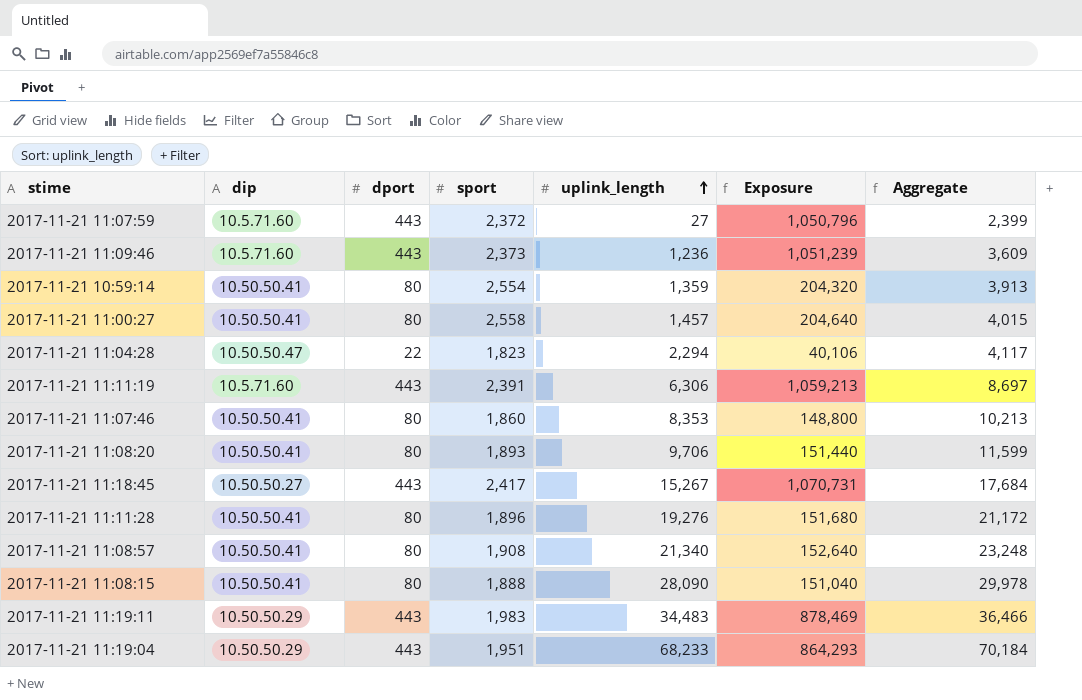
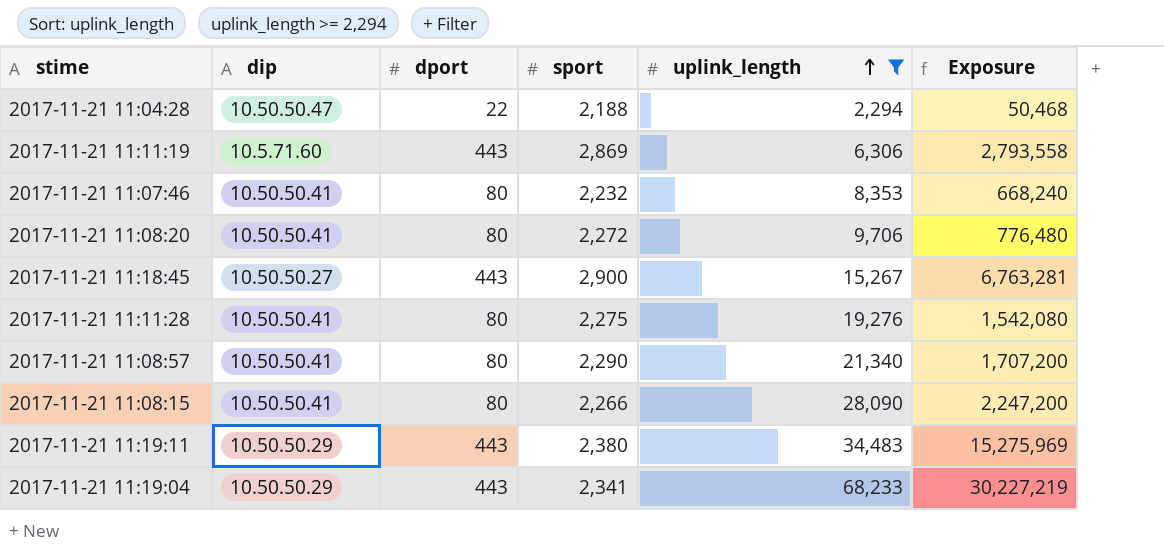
filter: none -> uplink_length >= 2,294
column Aggregate | formula: [sport] + [uplink_length] -> none
column Exposure | formula: [dport] * [sport] -> [dport] * [uplink_length]
2017-11-21 11:04:28 | sport: 1,823 -> 2,188
2017-11-21 11:11:19 | sport: 2,391 -> 2,869
2017-11-21 11:07:46 | sport: 1,860 -> 2,232
2017-11-21 11:08:20 | sport: 1,893 -> 2,272
2017-11-21 11:18:45 | sport: 2,417 -> 2,900
2017-11-21 11:11:28 | sport: 1,896 -> 2,275
2017-11-21 11:08:57 | sport: 1,908 -> 2,290
2017-11-21 11:08:15 | sport: 1,888 -> 2,266
2017-11-21 11:19:11 | sport: 1,983 -> 2,380
2017-11-21 11:19:04 | sport: 1,951 -> 2,341

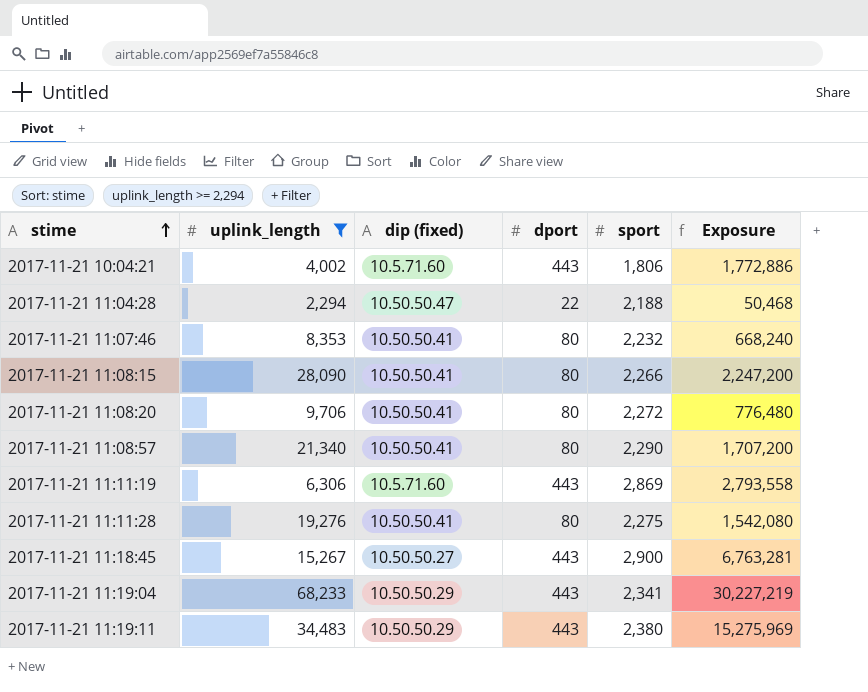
row order: uplink_length ascending -> stime ascending
column uplink_length | position: 5 -> 2
column name: dip -> dip (fixed)
row 2017-11-21 10:04:21: none -> 4,002 | 10.5.71.60 | 443 | 1,806 | 1,772,886

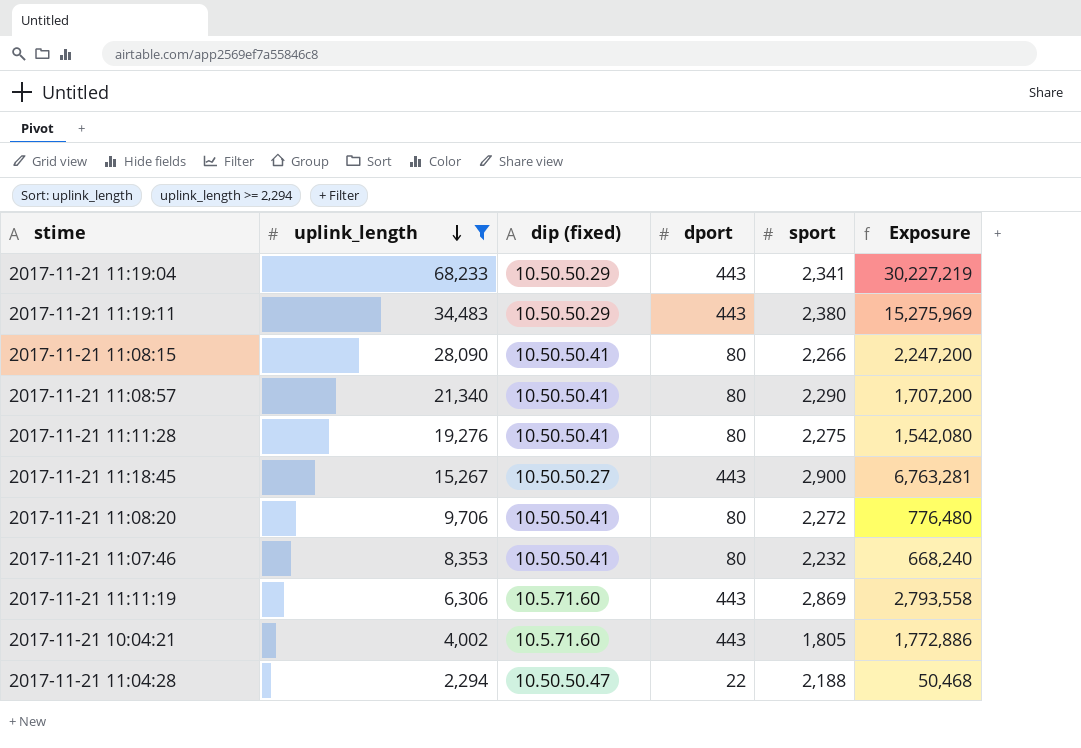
row order: stime ascending -> uplink_length descending
2017-11-21 10:04:21 | sport: 1,806 -> 1,805

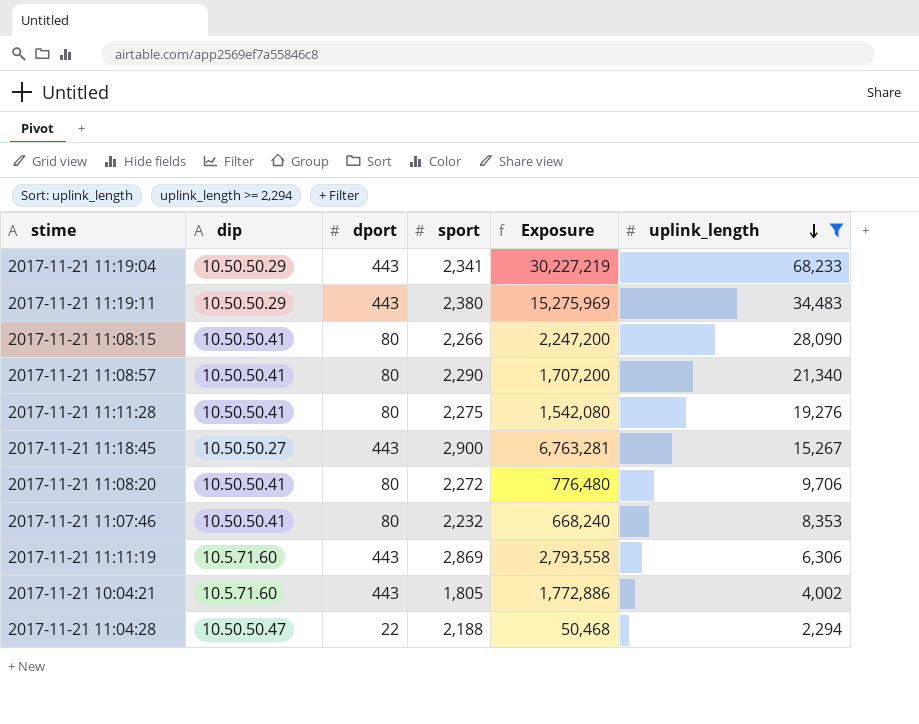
column name: dip (fixed) -> dip
column uplink_length | position: 2 -> 6

